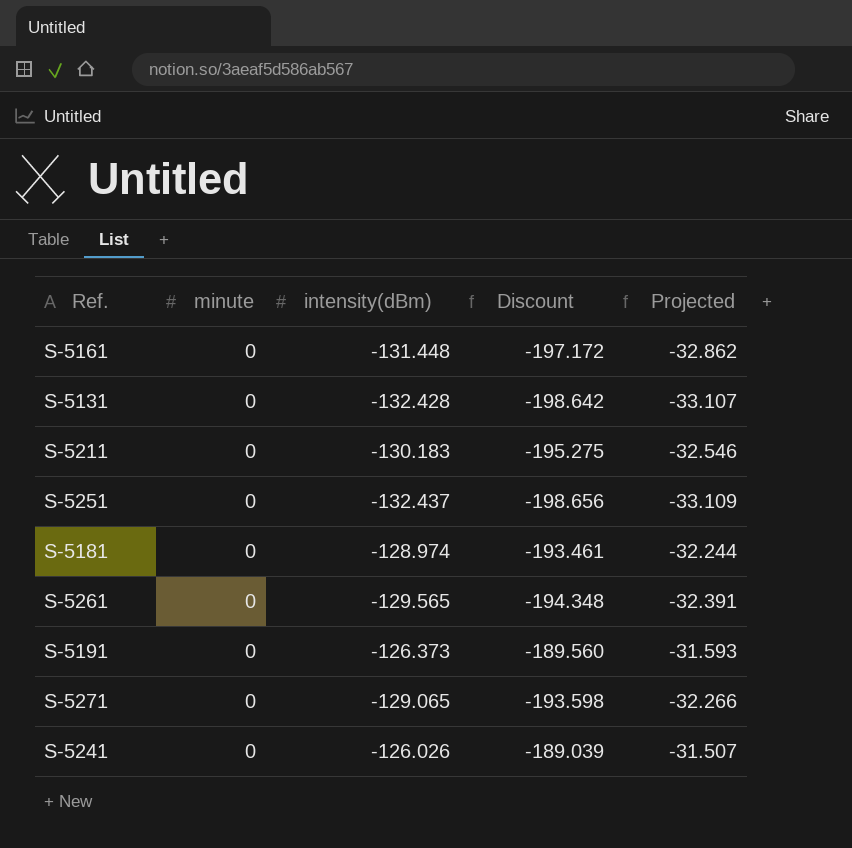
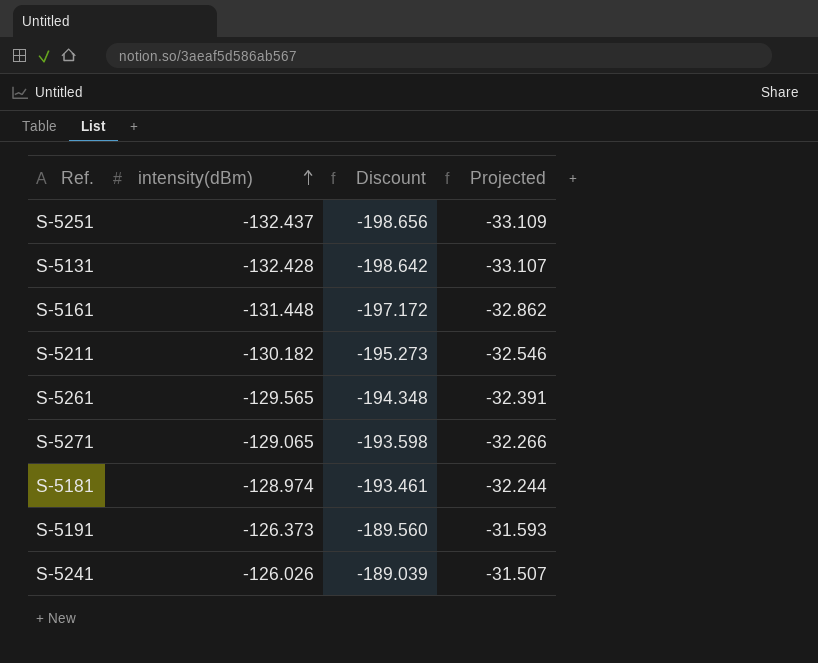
row order: none -> intensity(dBm) ascending
column minute | position: 2 -> none
S-5211 | intensity(dBm): -130.183 -> -130.182
S-5211 | Discount: -195.275 -> -195.273

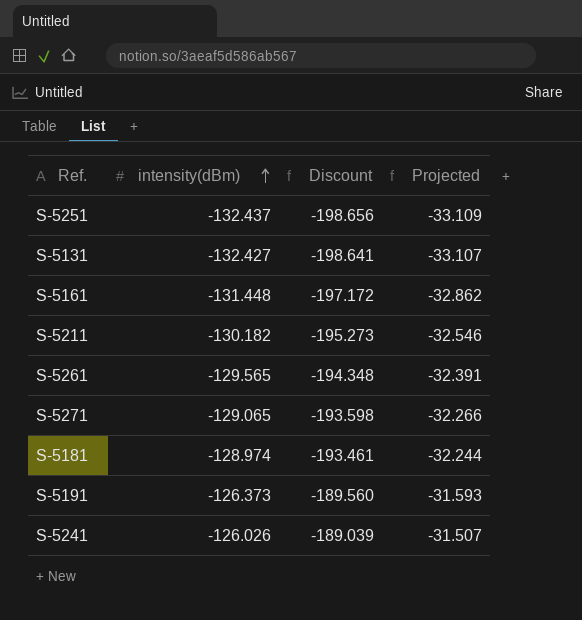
S-5131 | intensity(dBm): -132.428 -> -132.427
S-5131 | Discount: -198.642 -> -198.641

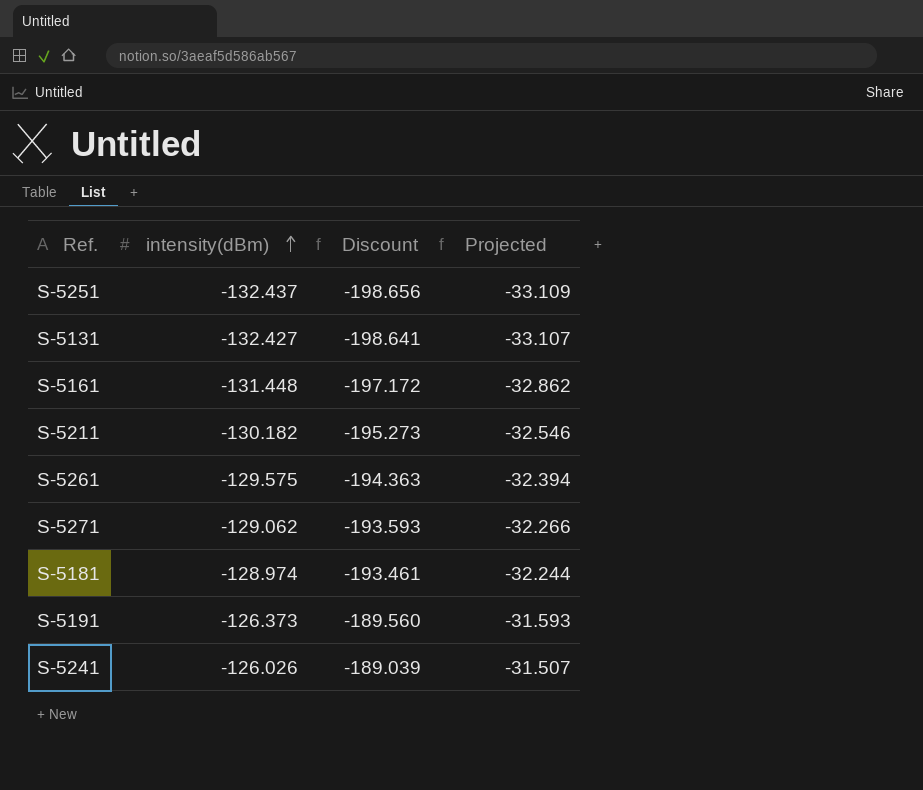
S-5261 | intensity(dBm): -129.565 -> -129.575
S-5261 | Discount: -194.348 -> -194.363
S-5261 | Projected: -32.391 -> -32.394
S-5271 | intensity(dBm): -129.065 -> -129.062
S-5271 | Discount: -193.598 -> -193.593

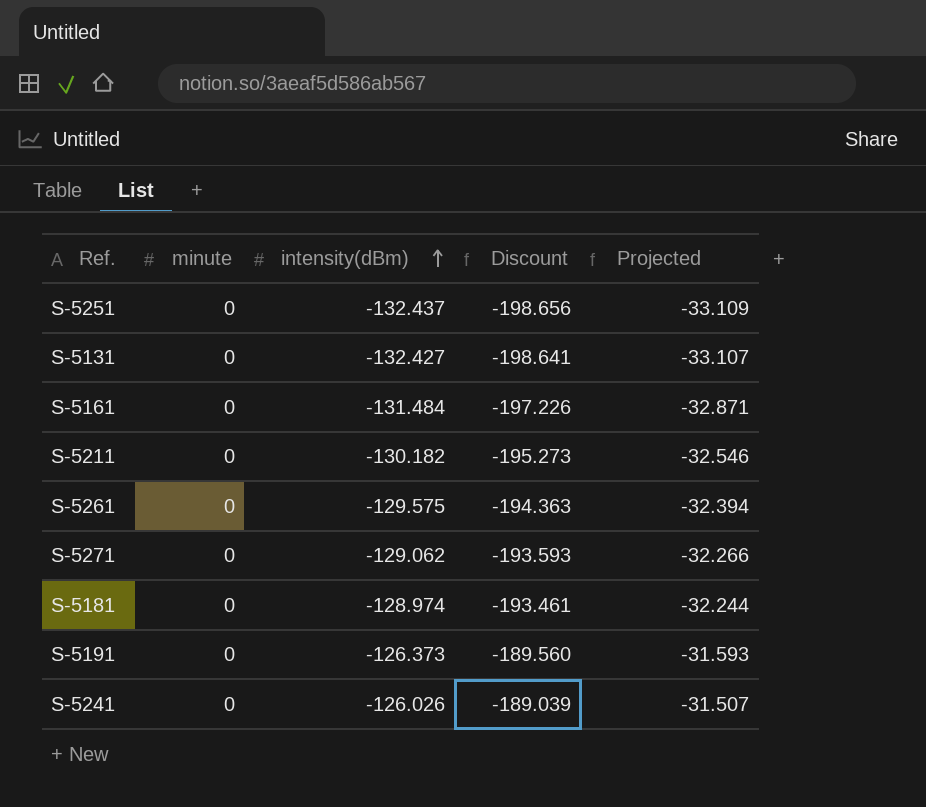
column minute | position: none -> 2
S-5161 | intensity(dBm): -131.448 -> -131.484
S-5161 | Discount: -197.172 -> -197.226
S-5161 | Projected: -32.862 -> -32.871

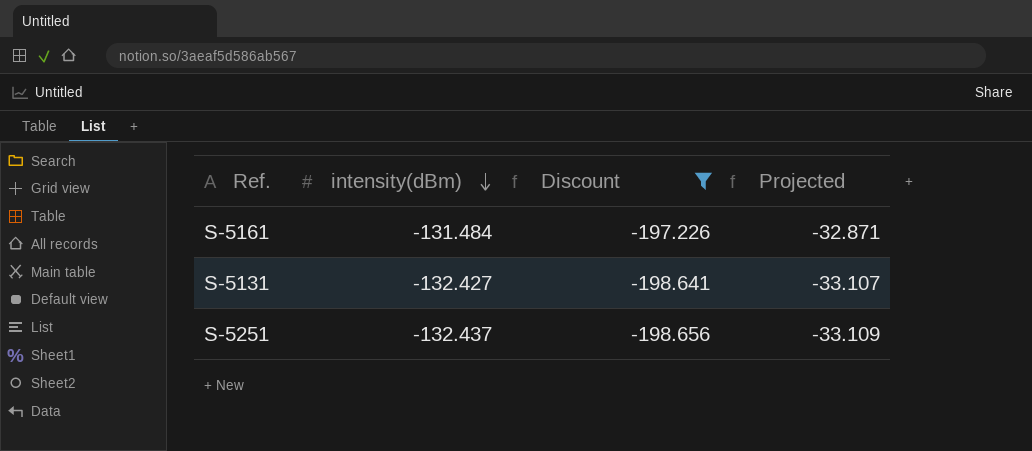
filter: none -> Discount <= -197.226
row order: intensity(dBm) ascending -> intensity(dBm) descending
column minute | position: 2 -> none

